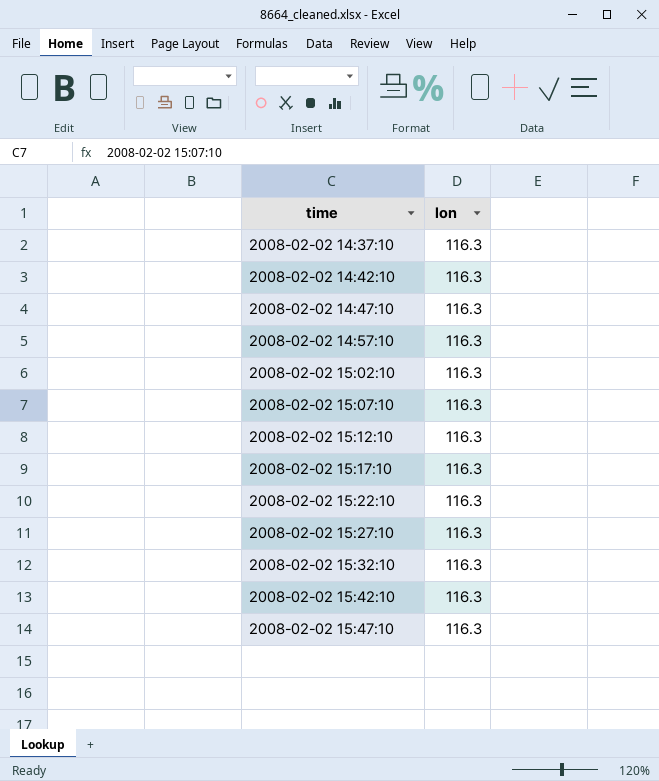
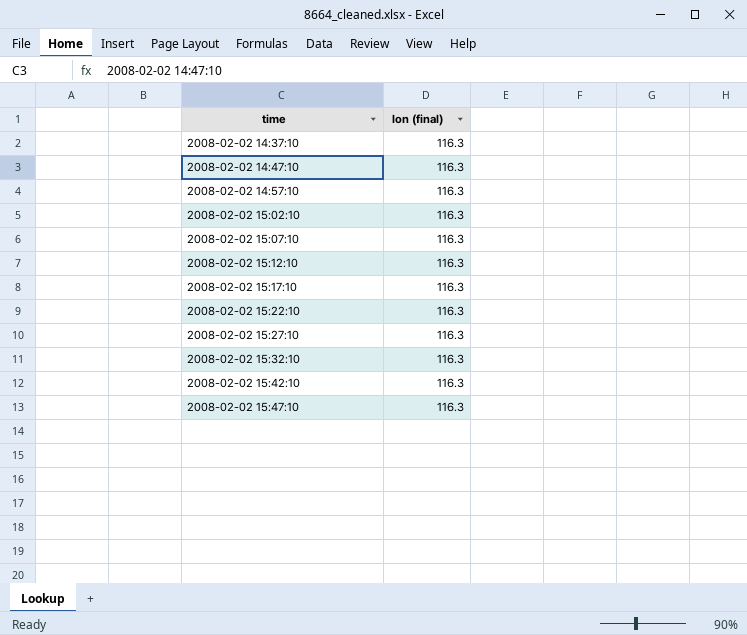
column name: lon -> lon (final)
row 2008-02-02 14:42:10: 116.3 -> none

